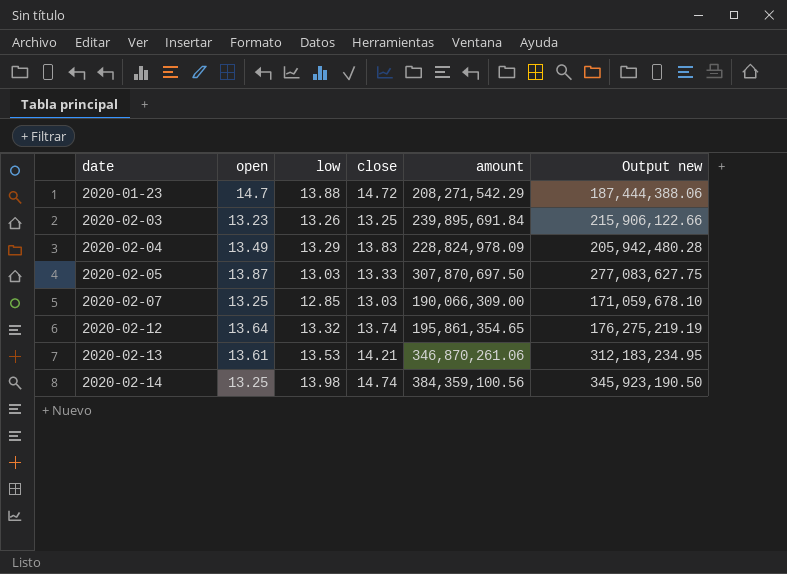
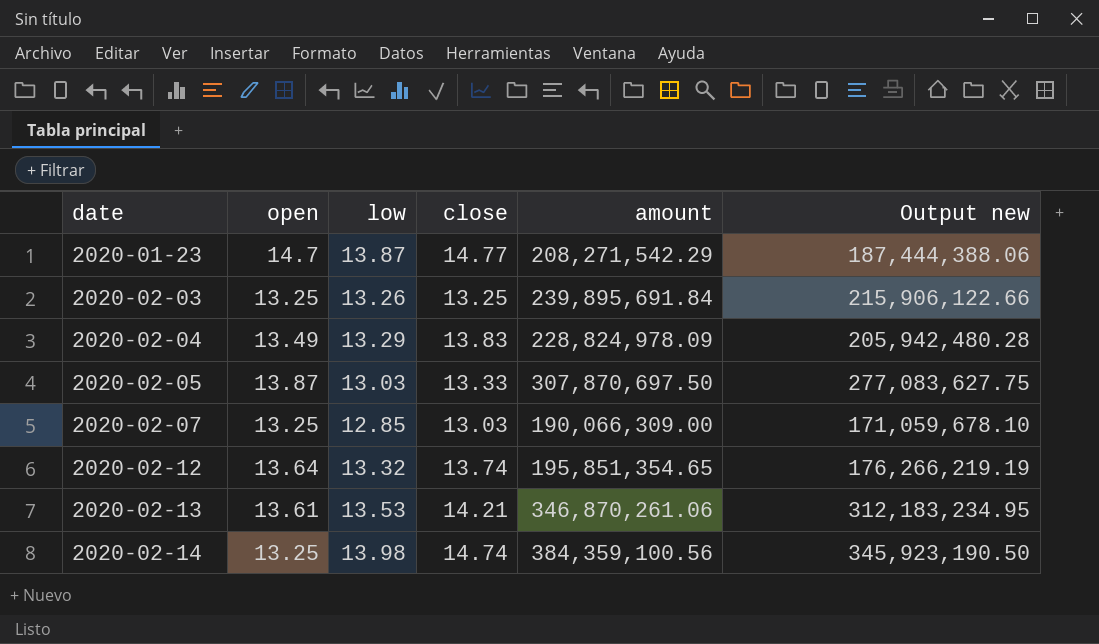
2020-01-23 | low: 13.88 -> 13.87
2020-01-23 | close: 14.72 -> 14.77
2020-02-03 | open: 13.23 -> 13.25
2020-02-12 | amount: 195,861,354.65 -> 195,851,354.65
2020-02-12 | Output new: 176,275,219.19 -> 176,266,219.19

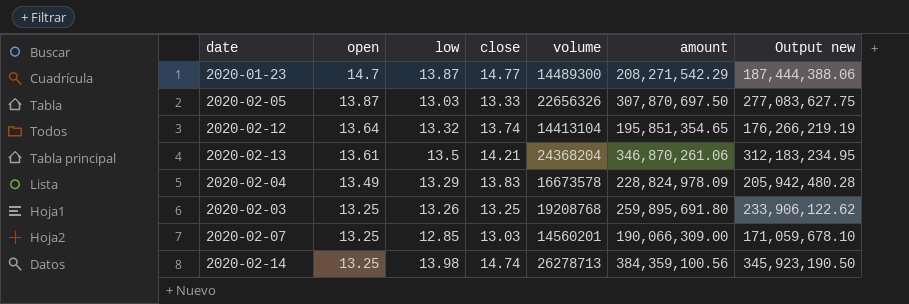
row order: date ascending -> open descending
column volume | position: none -> 5
2020-02-13 | low: 13.53 -> 13.5
2020-02-03 | amount: 239,895,691.84 -> 259,895,691.80
2020-02-03 | Output new: 215,906,122.66 -> 233,906,122.62

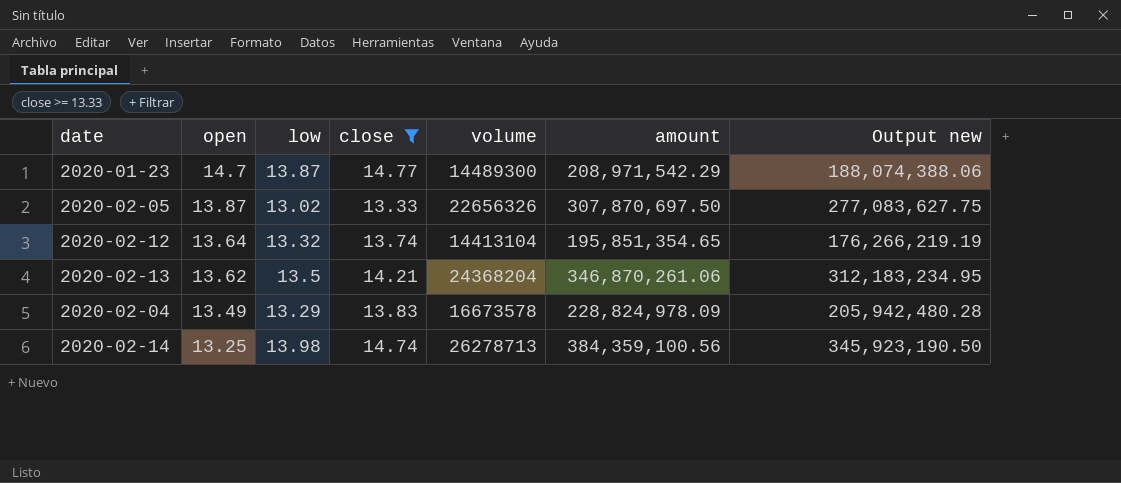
filter: none -> close >= 13.33
2020-01-23 | amount: 208,271,542.29 -> 208,971,542.29
2020-01-23 | Output new: 187,444,388.06 -> 188,074,388.06
2020-02-05 | low: 13.03 -> 13.02
2020-02-13 | open: 13.61 -> 13.62

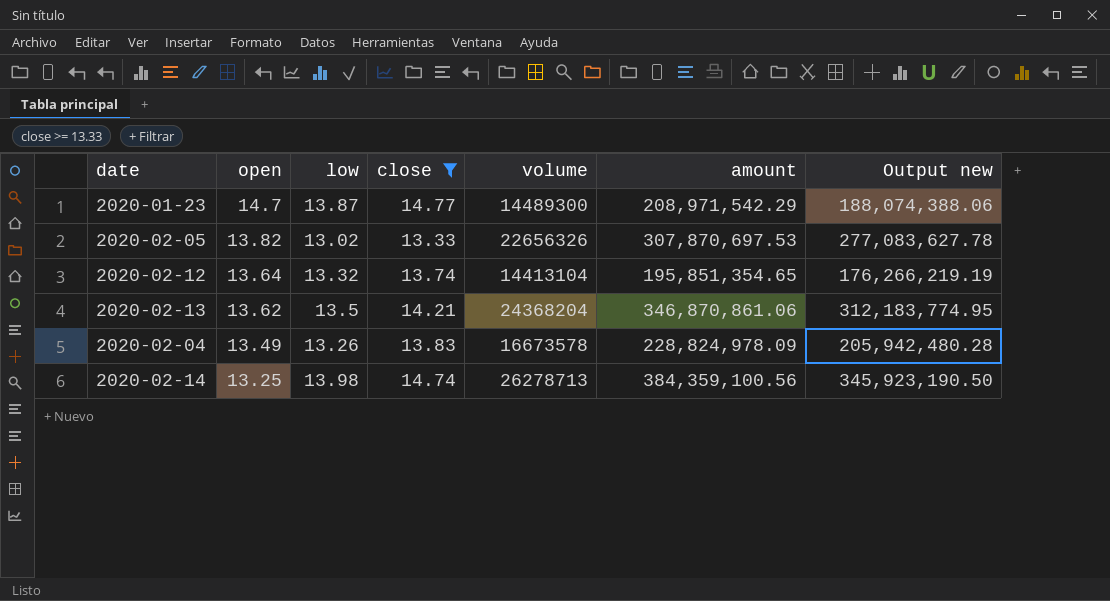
2020-02-05 | open: 13.87 -> 13.82
2020-02-05 | amount: 307,870,697.50 -> 307,870,697.53
2020-02-05 | Output new: 277,083,627.75 -> 277,083,627.78
2020-02-13 | amount: 346,870,261.06 -> 346,870,861.06
2020-02-13 | Output new: 312,183,234.95 -> 312,183,774.95
2020-02-04 | low: 13.29 -> 13.26

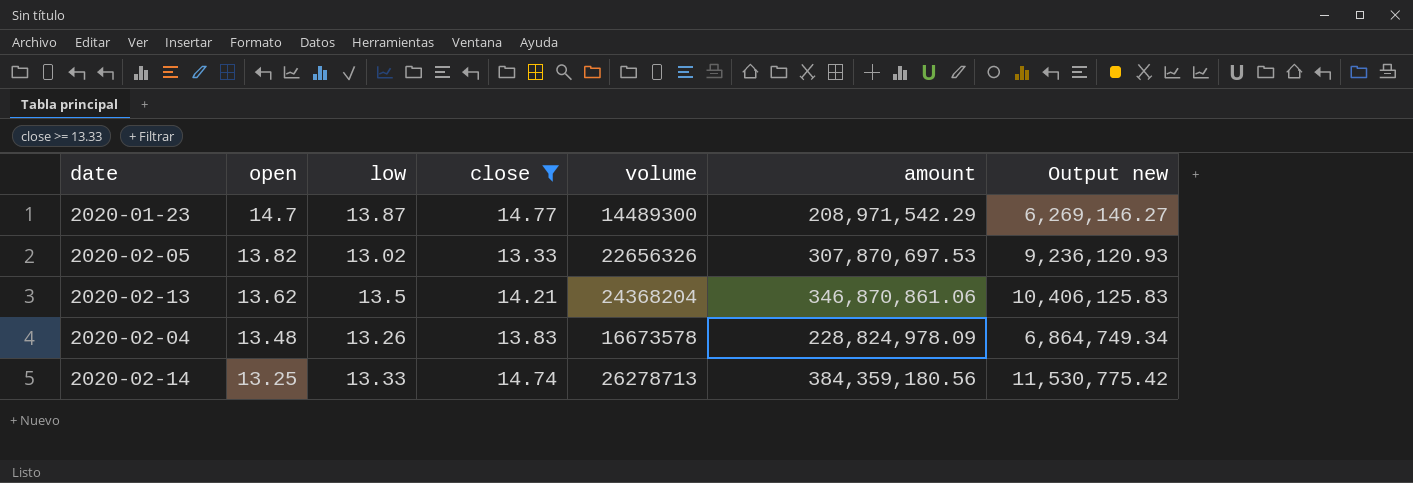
column Output new | formula: [amount] * 0.9 -> [amount] * 0.03
row 2020-02-12: 13.64 | 13.32 | 13.74 | 14413104 | 195,851,354.65 | 176,266,219.19 -> none
2020-02-04 | open: 13.49 -> 13.48
2020-02-14 | low: 13.98 -> 13.33
2020-02-14 | amount: 384,359,100.56 -> 384,359,180.56

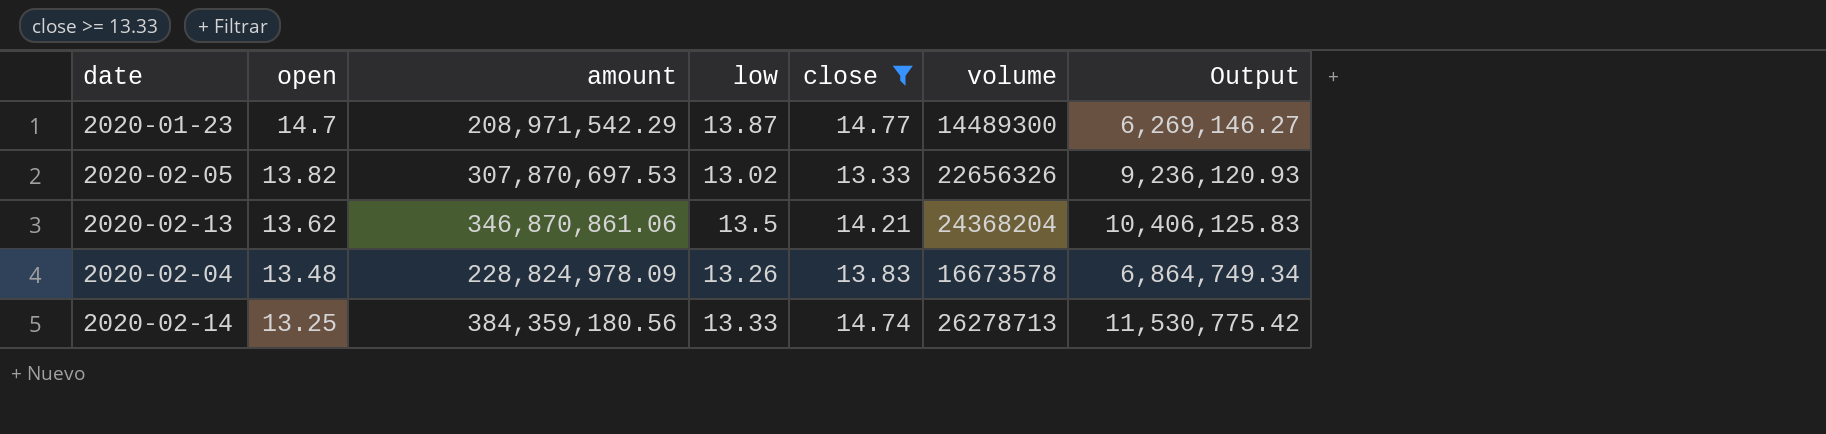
column amount | position: 6 -> 3
column name: Output new -> Output

